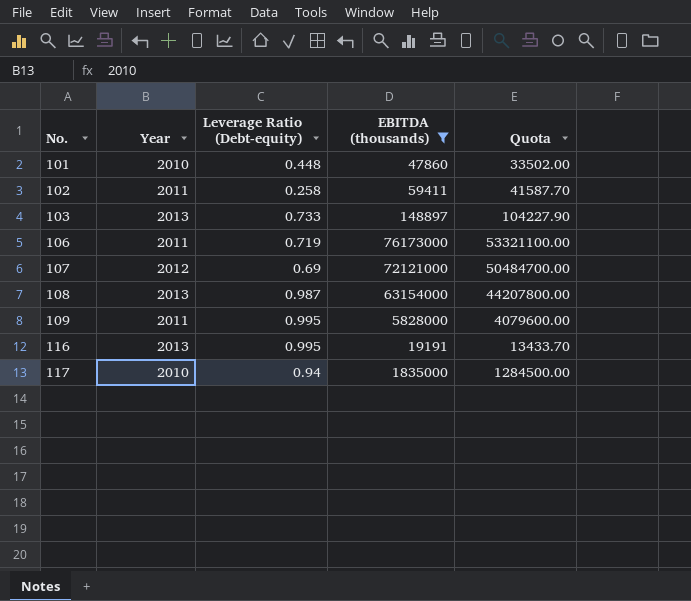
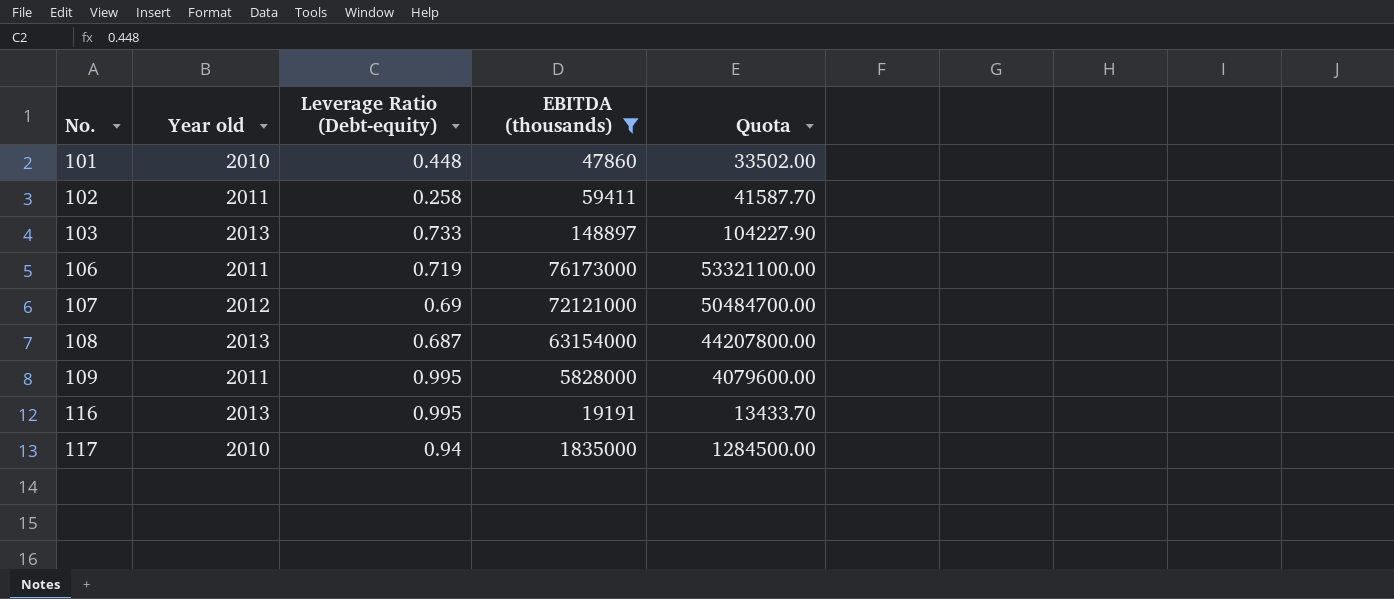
column name: Year -> Year old
108 | Leverage Ratio (Debt-equity): 0.987 -> 0.687

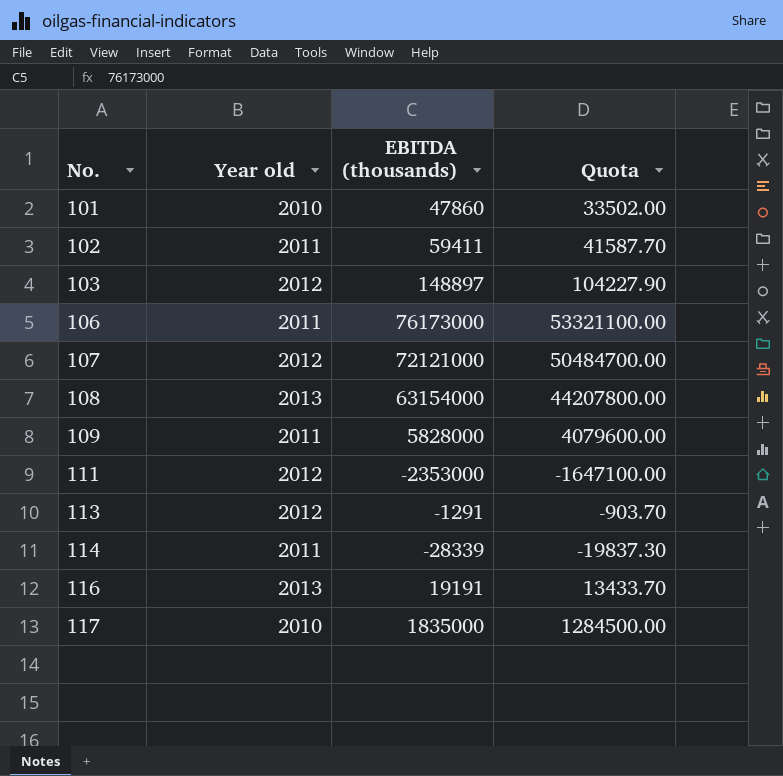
filter: EBITDA (thousands) >= 19191 -> none
column Leverage Ratio (Debt-equity) | position: 3 -> none
103 | Year old: 2013 -> 2012

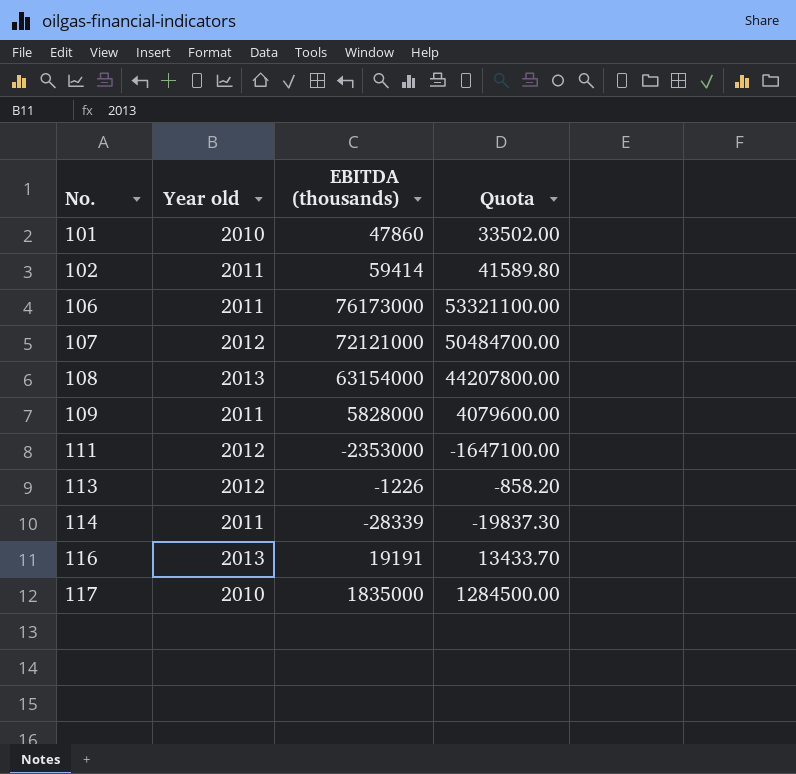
row 103: 2012 | 148897 | 104227.90 -> none
102 | EBITDA (thousands): 59411 -> 59414
102 | Quota: 41587.70 -> 41589.80
113 | EBITDA (thousands): -1291 -> -1226
113 | Quota: -903.70 -> -858.20

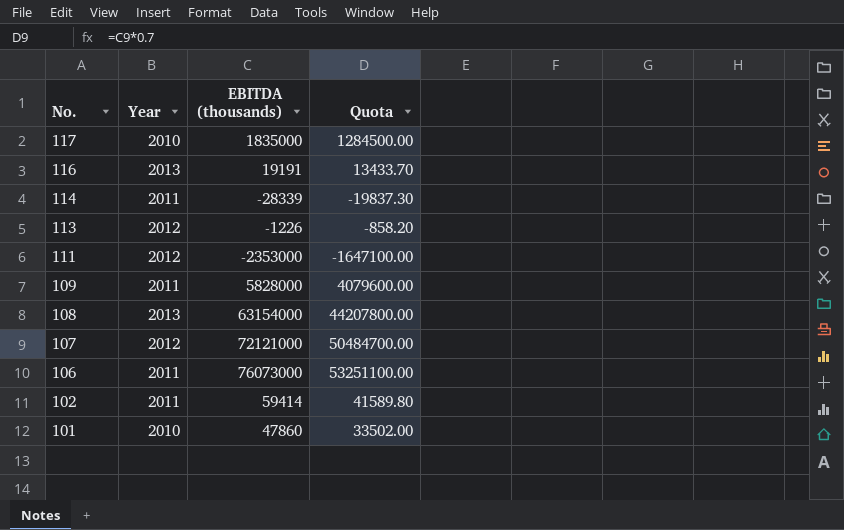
row order: No. ascending -> No. descending
column name: Year old -> Year
106 | EBITDA (thousands): 76173000 -> 76073000
106 | Quota: 53321100.00 -> 53251100.00

